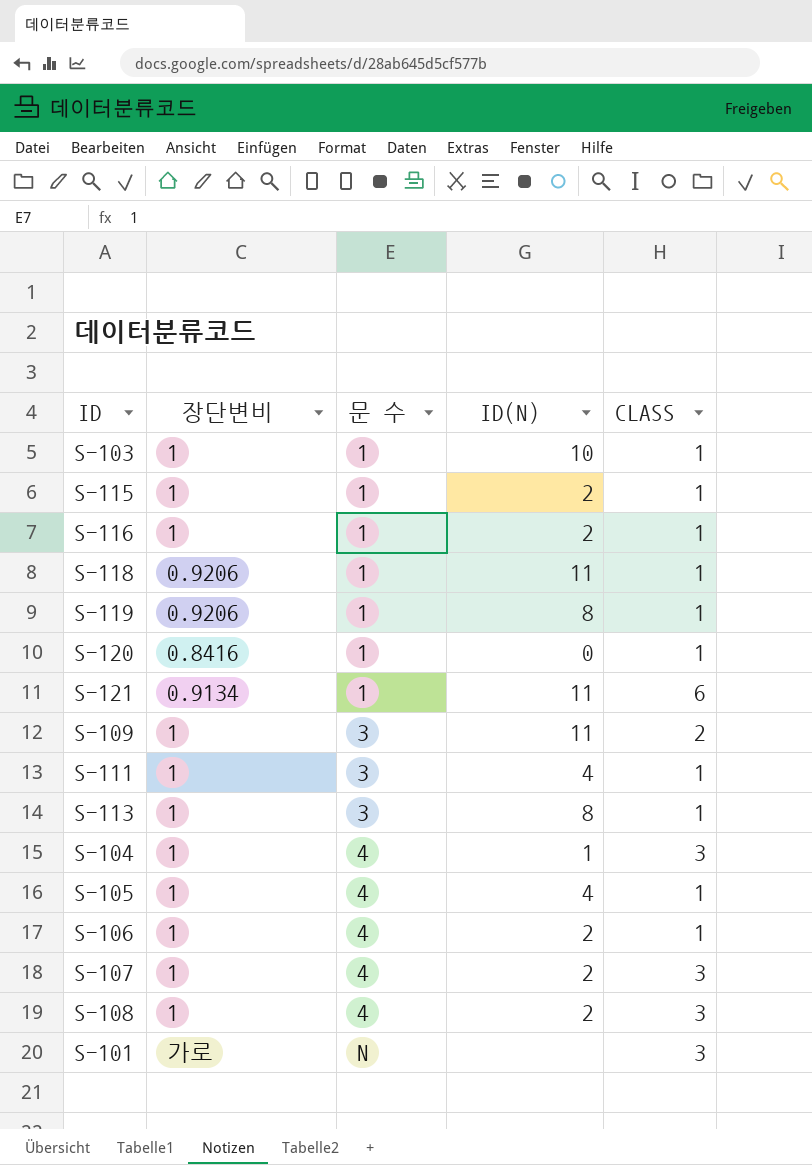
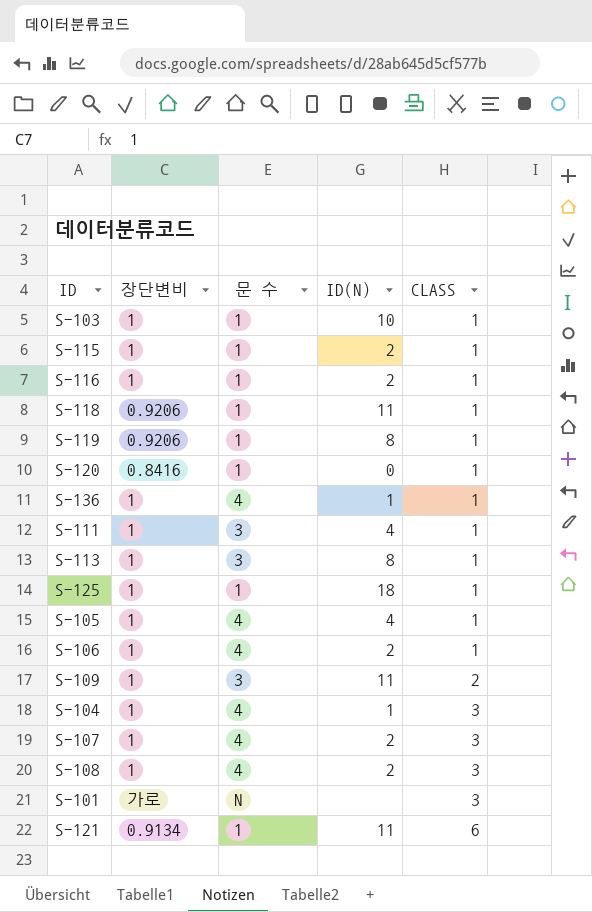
row order: 문 수 ascending -> CLASS ascending
row S-136: none -> 1 | 4 | 1 | 1
row S-125: none -> 1 | 1 | 18 | 1

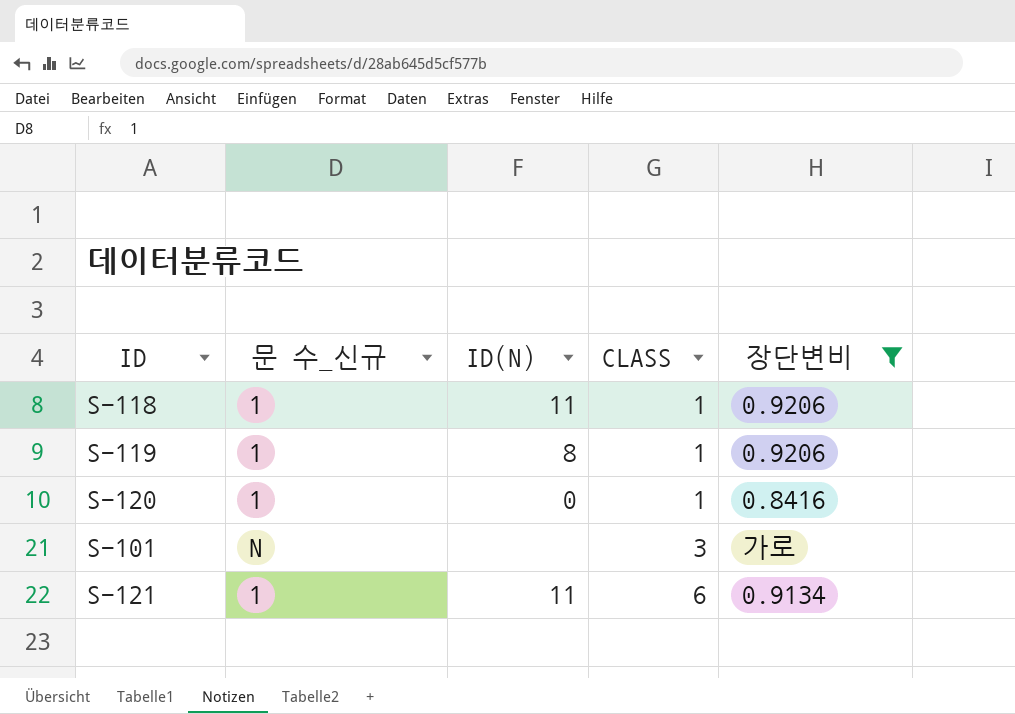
filter: none -> 장단변비 != 1
column name: 문 수 -> 문 수_신규
column 장단변비 | position: 2 -> 5

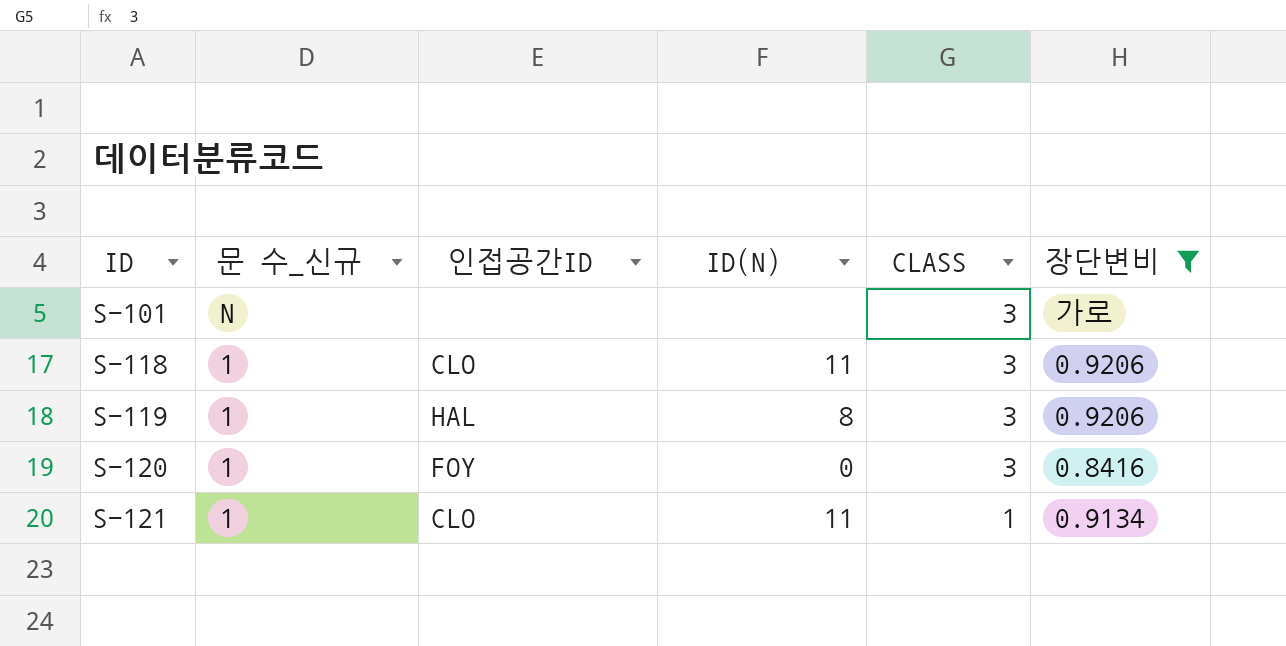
row order: CLASS ascending -> ID ascending
column 인접공간ID | position: none -> 3
S-118 | CLASS: 1 -> 3
S-119 | CLASS: 1 -> 3
S-120 | CLASS: 1 -> 3
S-121 | CLASS: 6 -> 1

